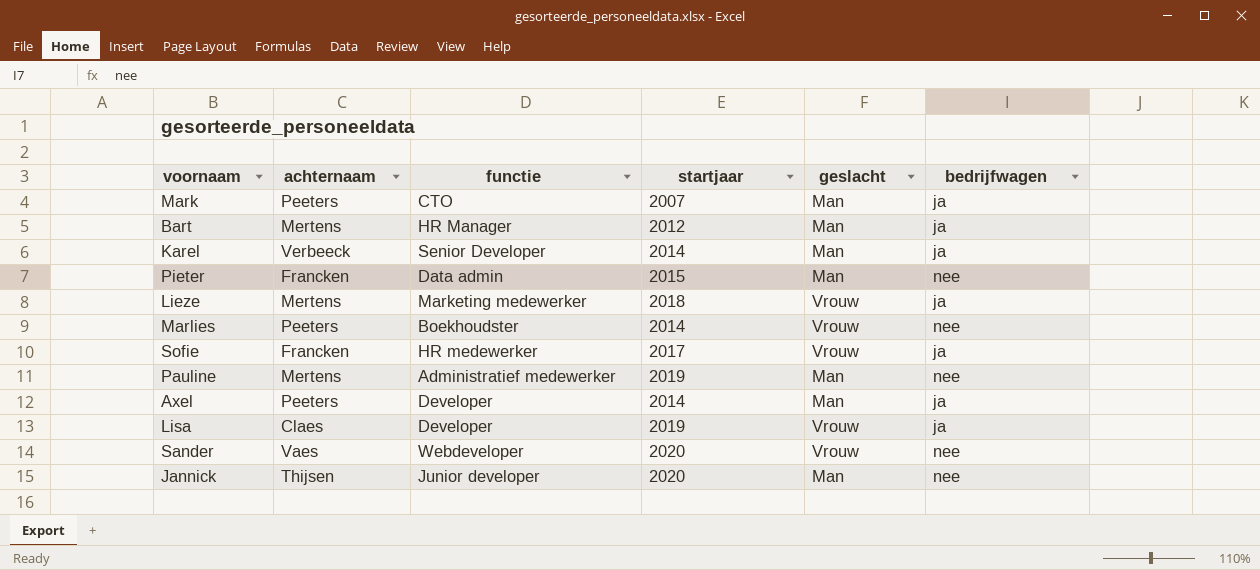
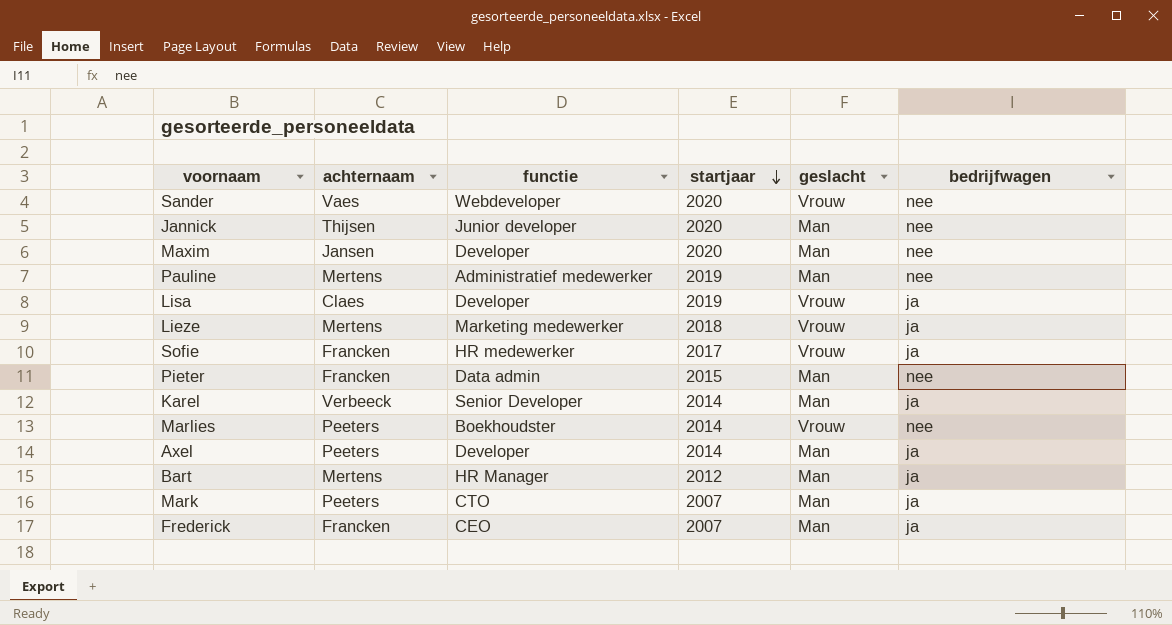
row order: none -> startjaar descending
row Maxim: none -> Jansen | Developer | 2020 | Man | nee
row Frederick: none -> Francken | CEO | 2007 | Man | ja

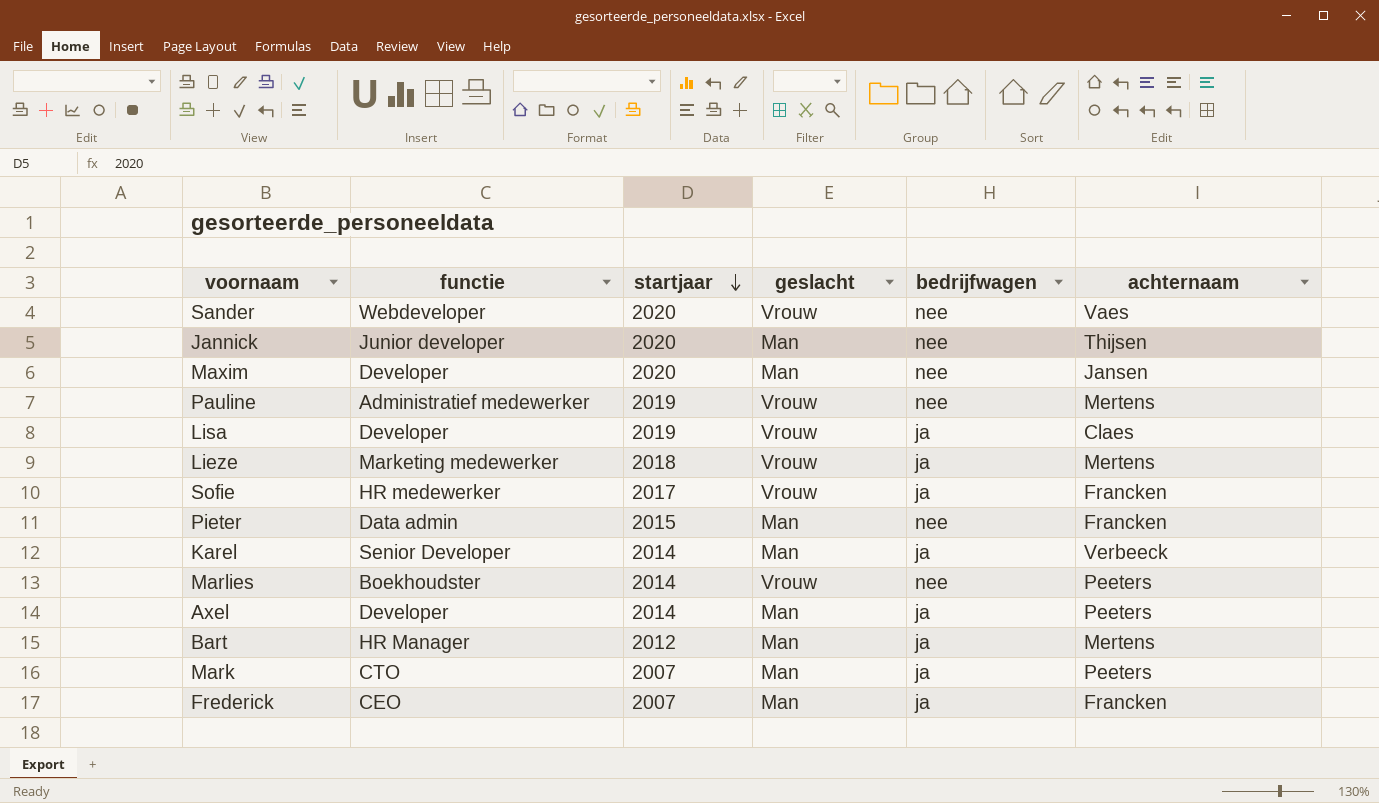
column achternaam | position: 2 -> 6
Pauline | geslacht: Man -> Vrouw

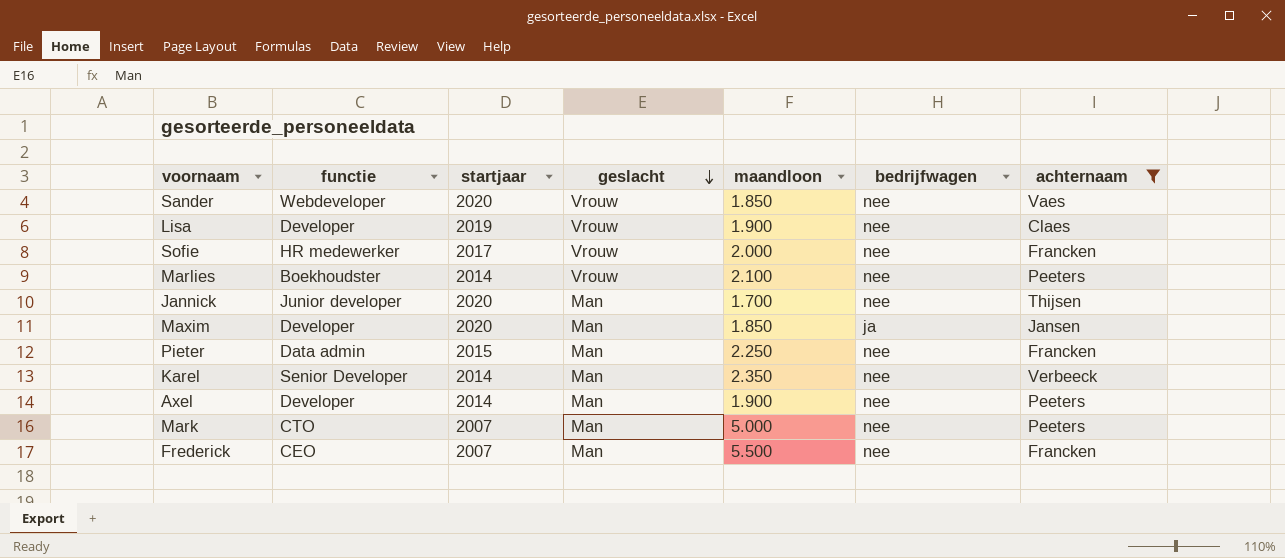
filter: none -> achternaam != Mertens
row order: startjaar descending -> geslacht descending
column maandloon | position: none -> 5
Lisa | bedrijfwagen: ja -> nee
Sofie | bedrijfwagen: ja -> nee
Maxim | bedrijfwagen: nee -> ja
Karel | bedrijfwagen: ja -> nee
Axel | bedrijfwagen: ja -> nee
Mark | bedrijfwagen: ja -> nee
Frederick | bedrijfwagen: ja -> nee

